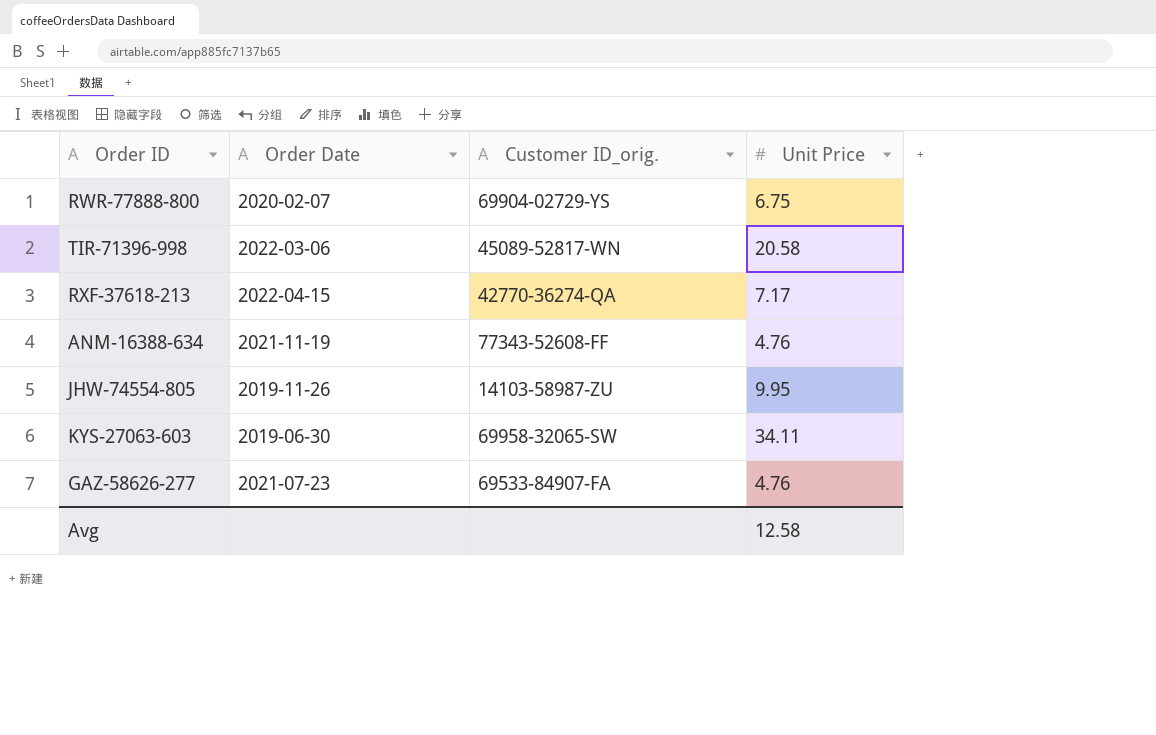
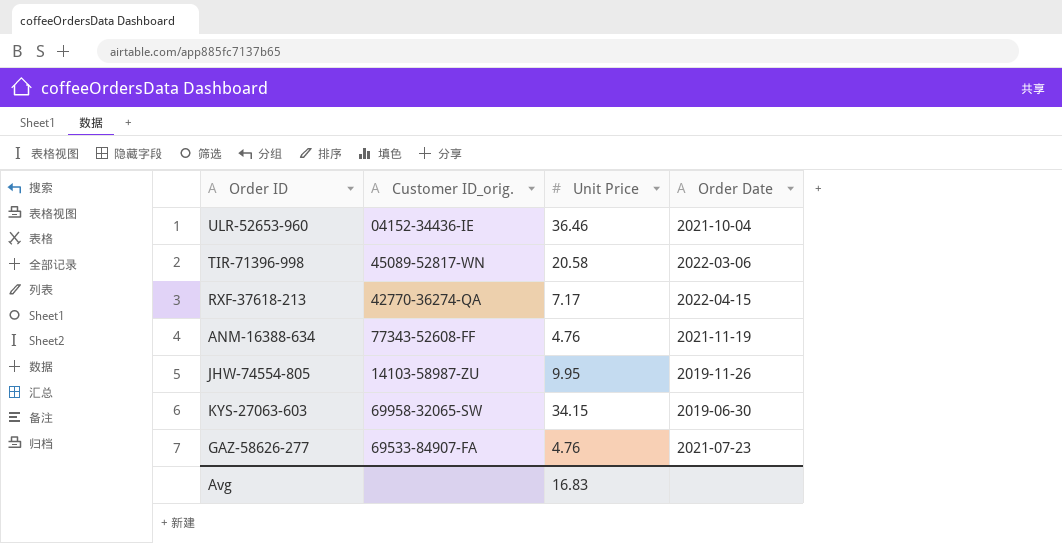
column Order Date | position: 2 -> 4
row RWR-77888-800: 2020-02-07 | 69904-02729-YS | 6.75 -> none
row ULR-52653-960: none -> 04152-34436-IE | 36.46 | 2021-10-04
KYS-27063-603 | Unit Price: 34.11 -> 34.15
Avg | Unit Price: 12.58 -> 16.83

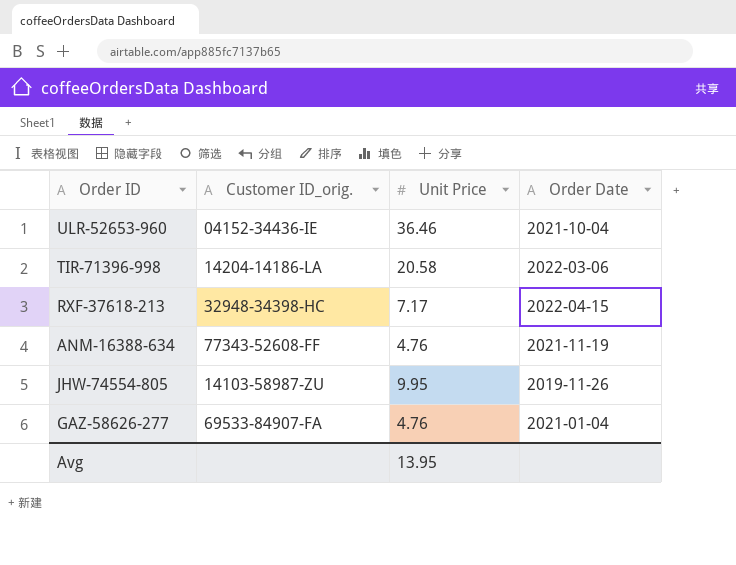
row KYS-27063-603: 69958-32065-SW | 34.15 | 2019-06-30 -> none
TIR-71396-998 | Customer ID_orig.: 45089-52817-WN -> 14204-14186-LA
RXF-37618-213 | Customer ID_orig.: 42770-36274-QA -> 32948-34398-HC
GAZ-58626-277 | Order Date: 2021-07-23 -> 2021-01-04
Avg | Unit Price: 16.83 -> 13.95

